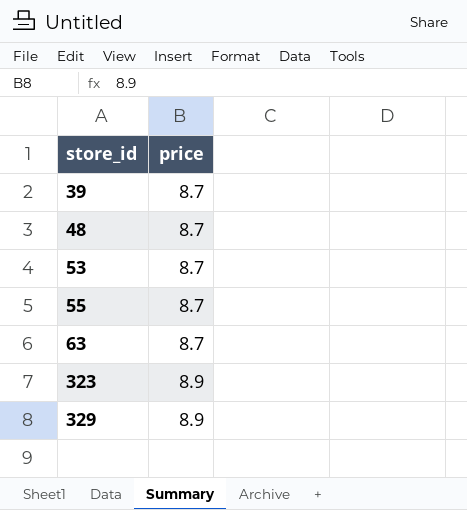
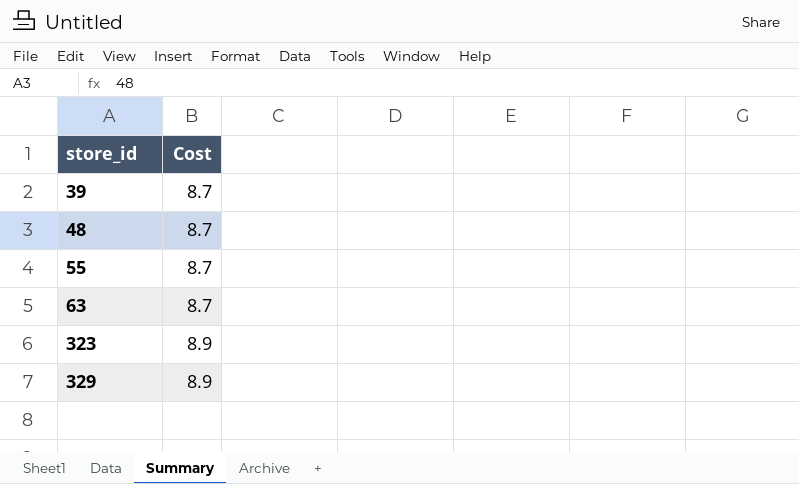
column name: price -> Cost
row 53: 8.7 -> none

